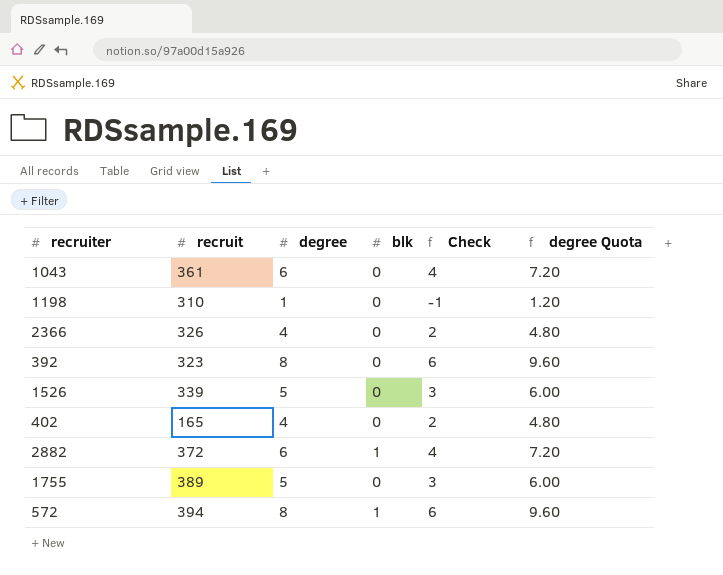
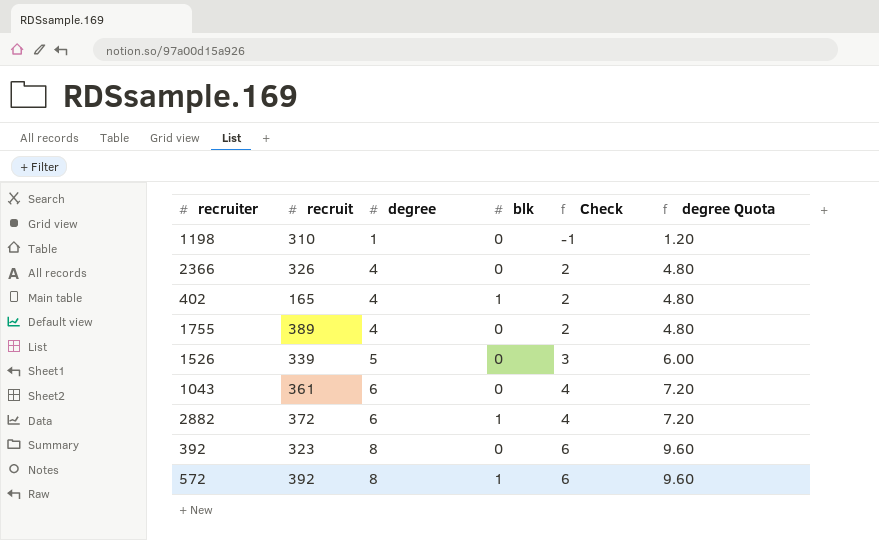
row order: none -> degree ascending
402 | blk: 0 -> 1
1755 | degree: 5 -> 4
1755 | Check: 3 -> 2
1755 | degree Quota: 6.00 -> 4.80
572 | recruit: 394 -> 392

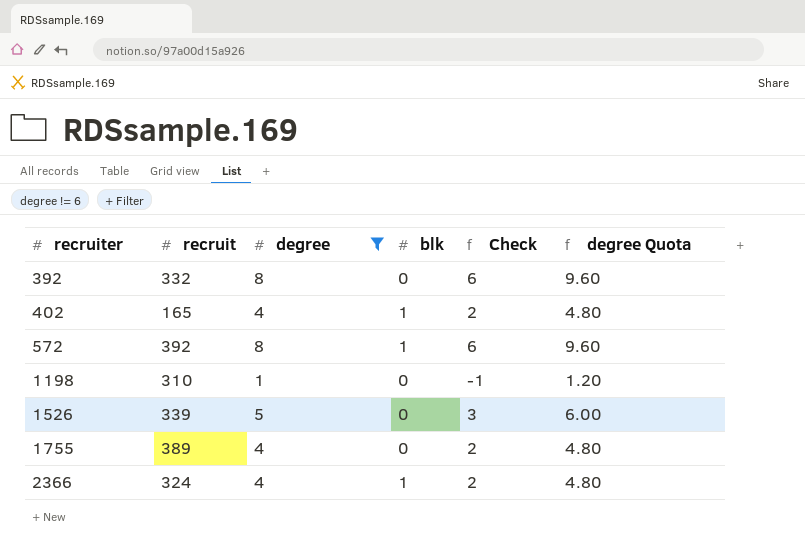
filter: none -> degree != 6
row order: degree ascending -> recruiter ascending
392 | recruit: 323 -> 332
2366 | recruit: 326 -> 324
2366 | blk: 0 -> 1

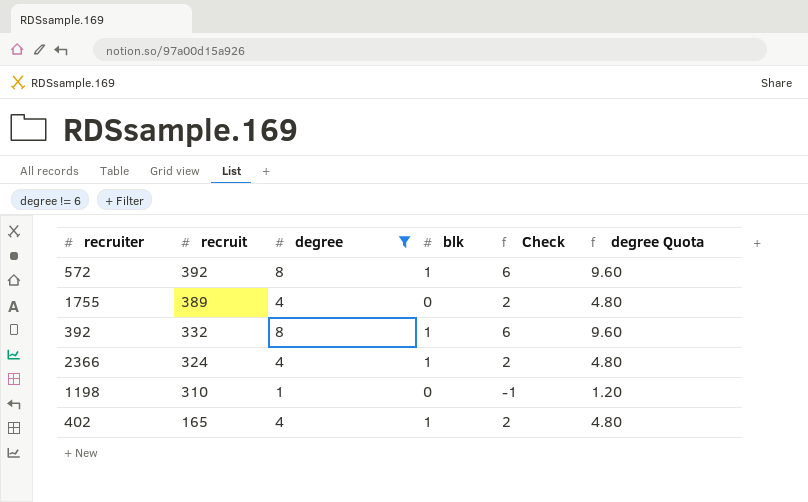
row order: recruiter ascending -> recruit descending
row 1526: 339 | 5 | 0 | 3 | 6.00 -> none
392 | blk: 0 -> 1

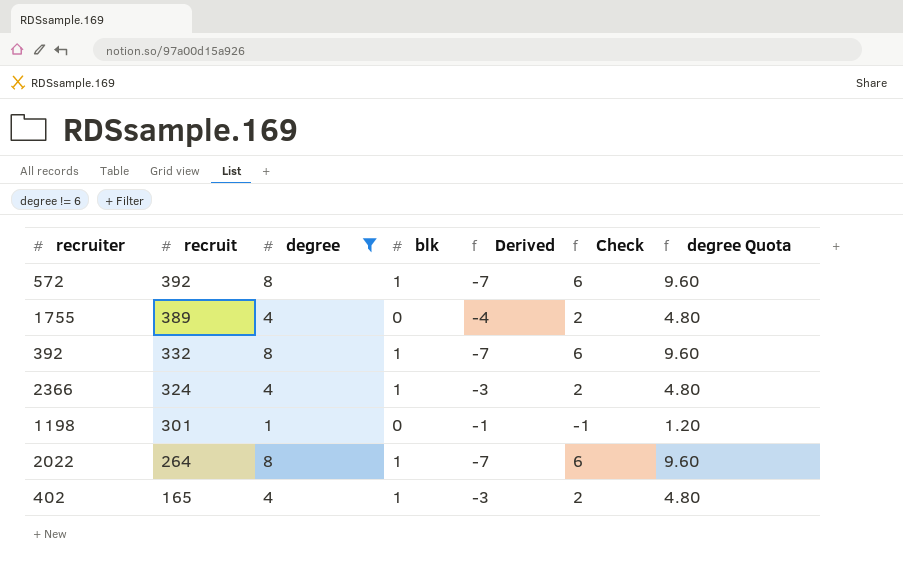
column Derived | formula: none -> [blk] - [degree]
1198 | recruit: 310 -> 301
row 2022: none -> 264 | 8 | 1 | -7 | 6 | 9.60

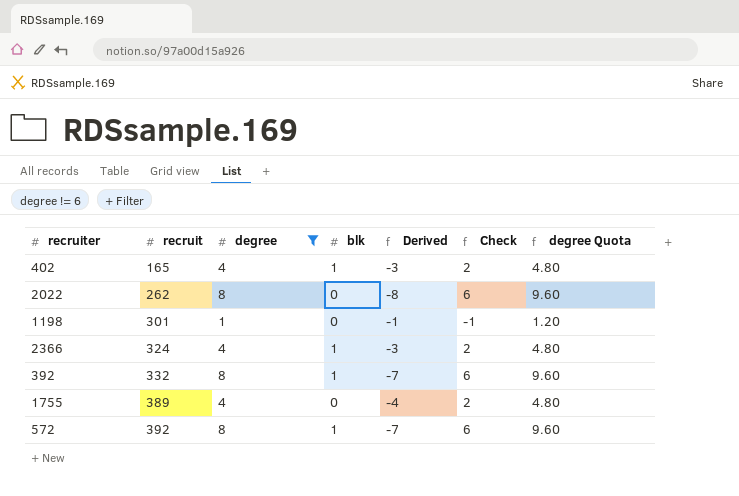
row order: recruit descending -> recruit ascending
2022 | recruit: 264 -> 262
2022 | blk: 1 -> 0
2022 | Derived: -7 -> -8

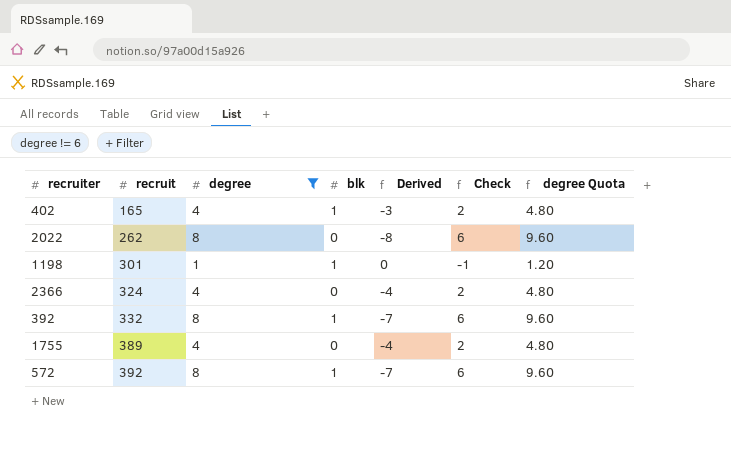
1198 | blk: 0 -> 1
1198 | Derived: -1 -> 0
2366 | blk: 1 -> 0
2366 | Derived: -3 -> -4

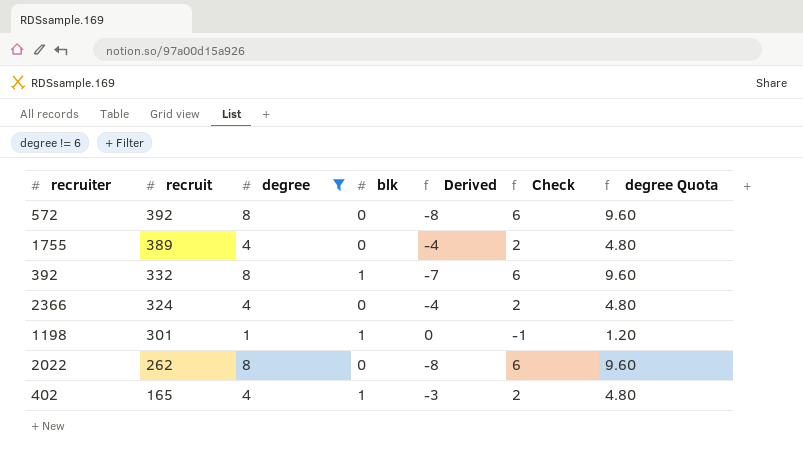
row order: recruit ascending -> recruit descending
572 | blk: 1 -> 0
572 | Derived: -7 -> -8

